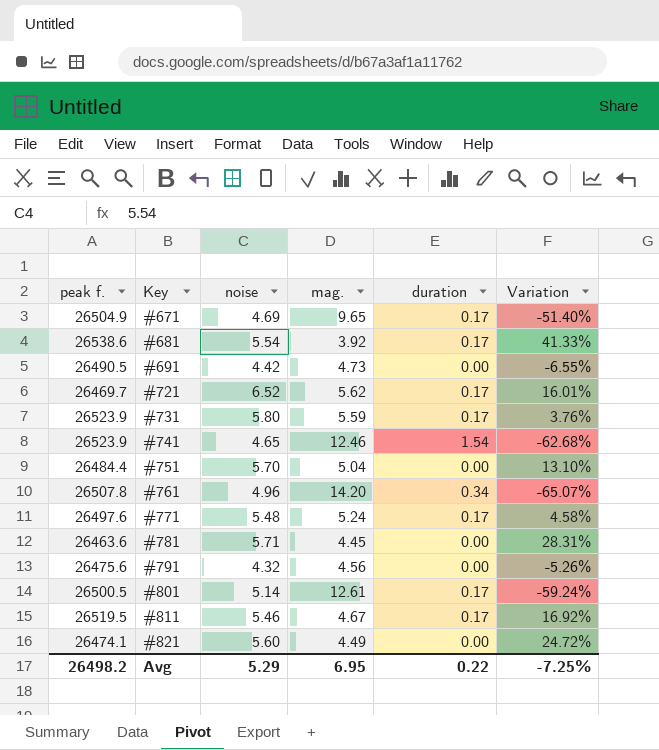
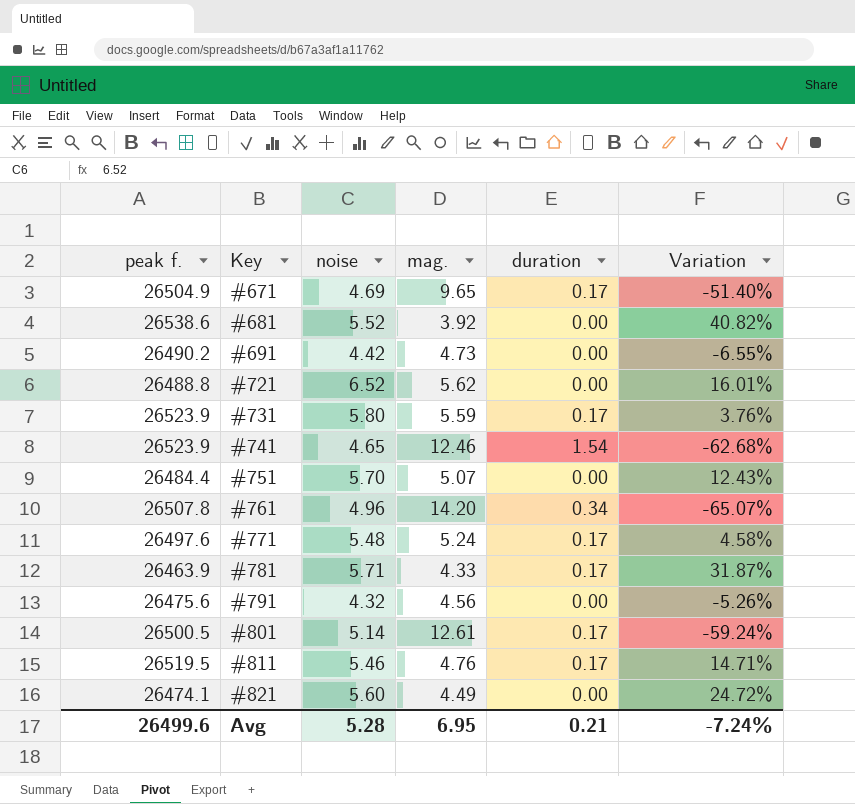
#681 | noise: 5.54 -> 5.52
#681 | duration: 0.17 -> 0.00
#681 | Variation: 41.33% -> 40.82%
#691 | peak f.: 26490.5 -> 26490.2
#721 | peak f.: 26469.7 -> 26488.8
#721 | duration: 0.17 -> 0.00
#751 | mag.: 5.04 -> 5.07
#751 | Variation: 13.10% -> 12.43%
#781 | peak f.: 26463.6 -> 26463.9
#781 | mag.: 4.45 -> 4.33
#781 | duration: 0.00 -> 0.17
#781 | Variation: 28.31% -> 31.87%
#811 | mag.: 4.67 -> 4.76
#811 | Variation: 16.92% -> 14.71%
Avg | peak f.: 26498.2 -> 26499.6
Avg | noise: 5.29 -> 5.28
Avg | duration: 0.22 -> 0.21
Avg | Variation: -7.25% -> -7.24%

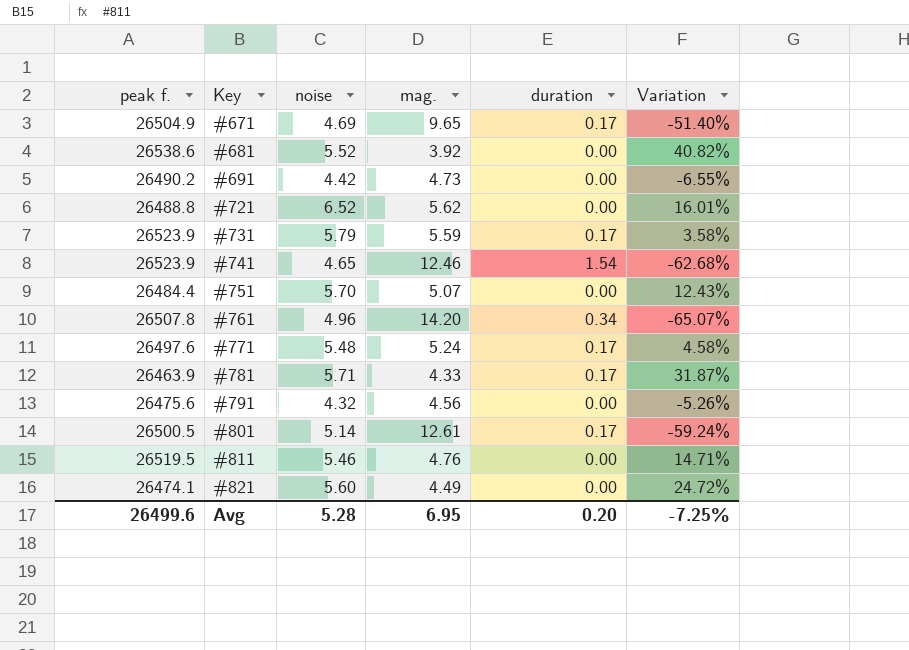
#731 | noise: 5.80 -> 5.79
#731 | Variation: 3.76% -> 3.58%
#811 | duration: 0.17 -> 0.00
Avg | duration: 0.21 -> 0.20
Avg | Variation: -7.24% -> -7.25%

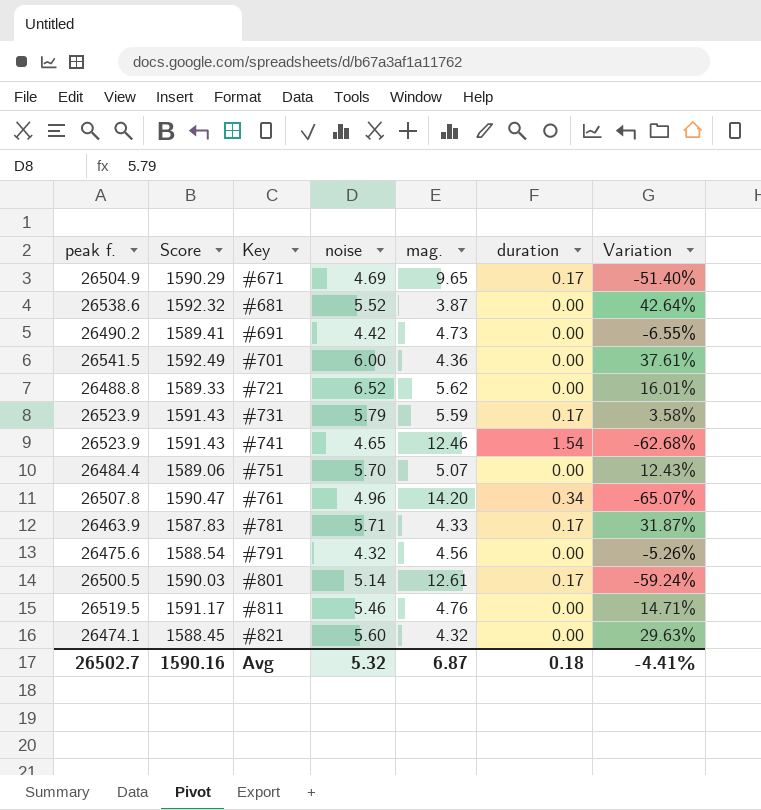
column Score | formula: none -> [peak f.] * 0.06
row #771: 26497.6 | 5.48 | 5.24 | 0.17 | 4.58% -> none
#681 | mag.: 3.92 -> 3.87
#681 | Variation: 40.82% -> 42.64%
row #701: none -> 26541.5 | 1592.49 | 6.00 | 4.36 | 0.00 | 37.61%
#821 | mag.: 4.49 -> 4.32
#821 | Variation: 24.72% -> 29.63%
Avg | peak f.: 26499.6 -> 26502.7
Avg | noise: 5.28 -> 5.32
Avg | mag.: 6.95 -> 6.87
Avg | duration: 0.20 -> 0.18
Avg | Variation: -7.25% -> -4.41%

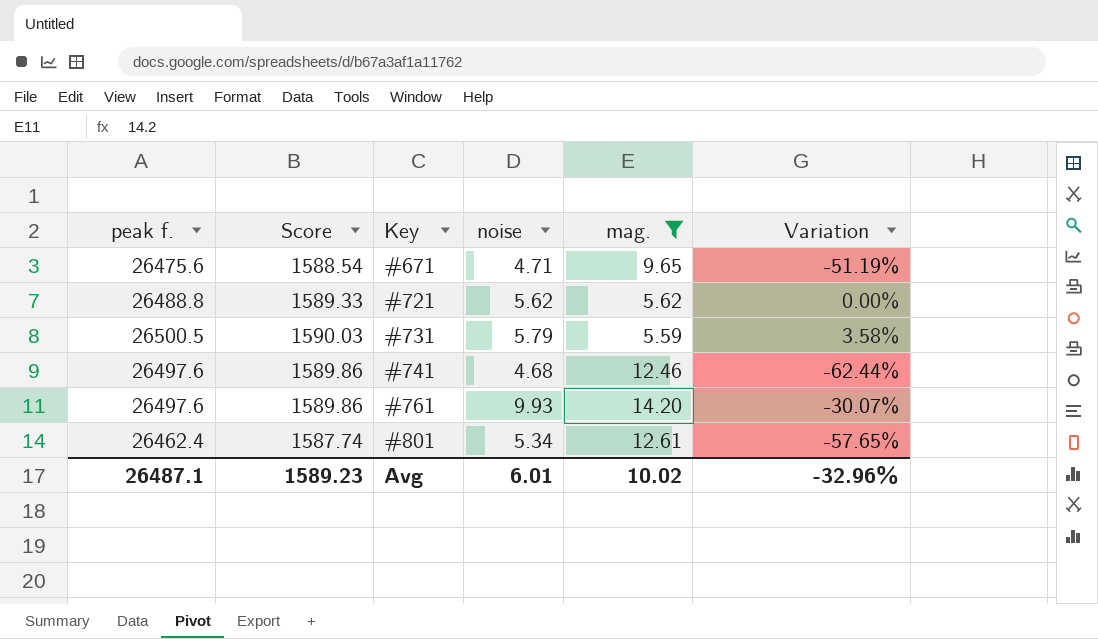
filter: none -> mag. >= 5.59
column duration | position: 6 -> none
#671 | peak f.: 26504.9 -> 26475.6
#671 | Score: 1590.29 -> 1588.54
#671 | noise: 4.69 -> 4.71
#671 | Variation: -51.40% -> -51.19%
#721 | noise: 6.52 -> 5.62
#721 | Variation: 16.01% -> 0.00%
#731 | peak f.: 26523.9 -> 26500.5
#731 | Score: 1591.43 -> 1590.03
#741 | peak f.: 26523.9 -> 26497.6
#741 | Score: 1591.43 -> 1589.86
#741 | noise: 4.65 -> 4.68
#741 | Variation: -62.68% -> -62.44%
#761 | peak f.: 26507.8 -> 26497.6
#761 | Score: 1590.47 -> 1589.86
#761 | noise: 4.96 -> 9.93
#761 | Variation: -65.07% -> -30.07%
#801 | peak f.: 26500.5 -> 26462.4
#801 | Score: 1590.03 -> 1587.74
#801 | noise: 5.14 -> 5.34
#801 | Variation: -59.24% -> -57.65%
Avg | peak f.: 26502.7 -> 26487.1
Avg | Score: 1590.16 -> 1589.23
Avg | noise: 5.32 -> 6.01
Avg | mag.: 6.87 -> 10.02
Avg | Variation: -4.41% -> -32.96%

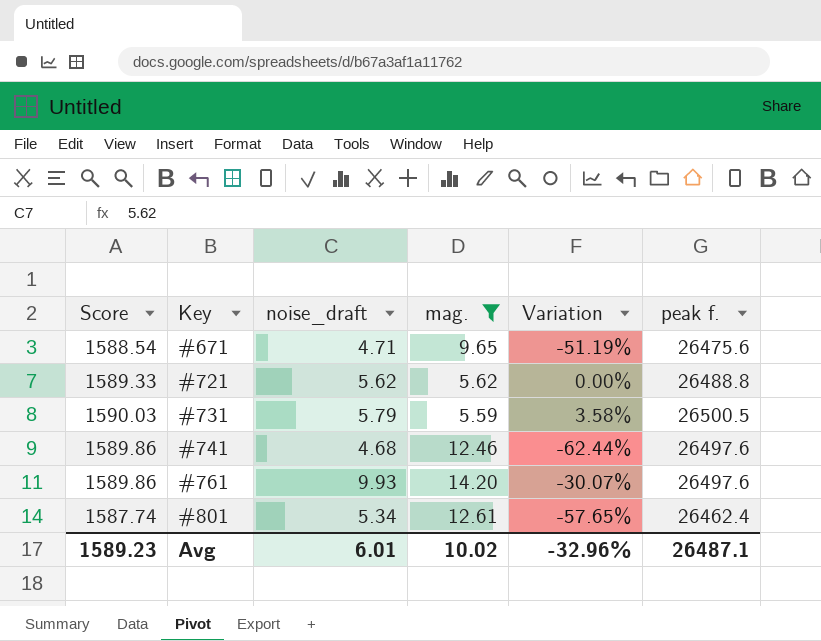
column name: noise -> noise_draft
column peak f. | position: 1 -> 6

